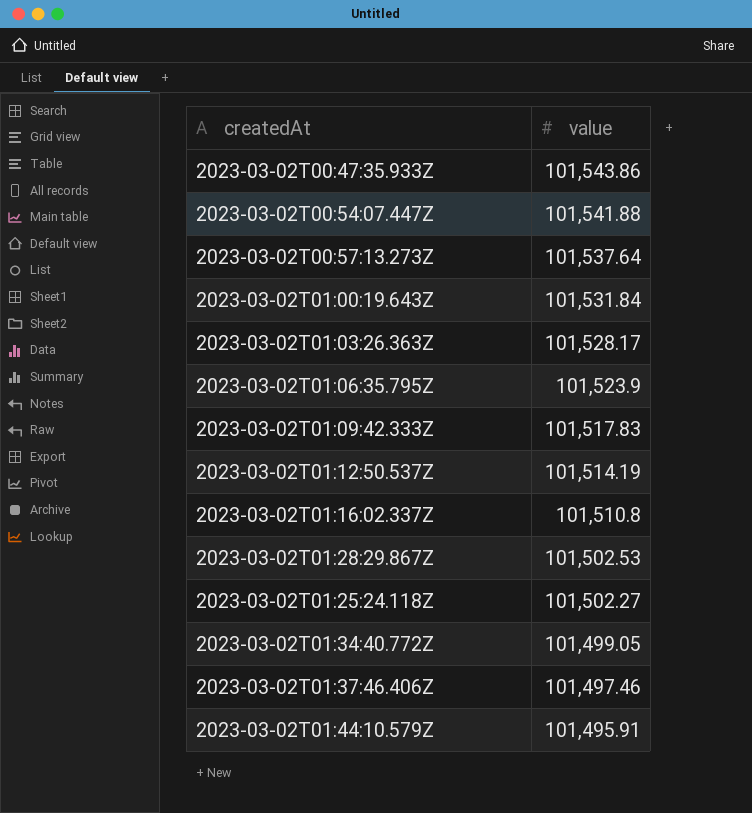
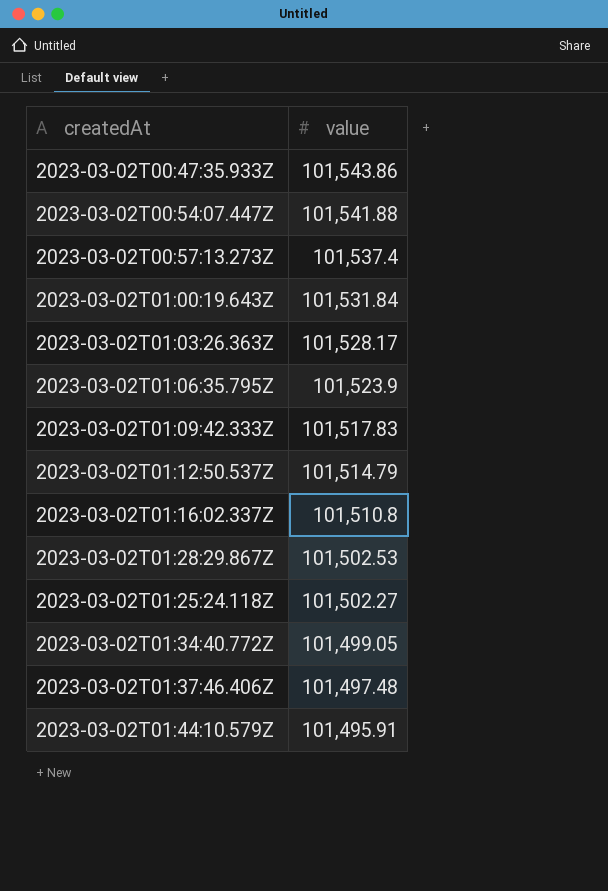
2023-03-02T00:57:13.273Z | value: 101,537.64 -> 101,537.4
2023-03-02T01:12:50.537Z | value: 101,514.19 -> 101,514.79
2023-03-02T01:37:46.406Z | value: 101,497.46 -> 101,497.48

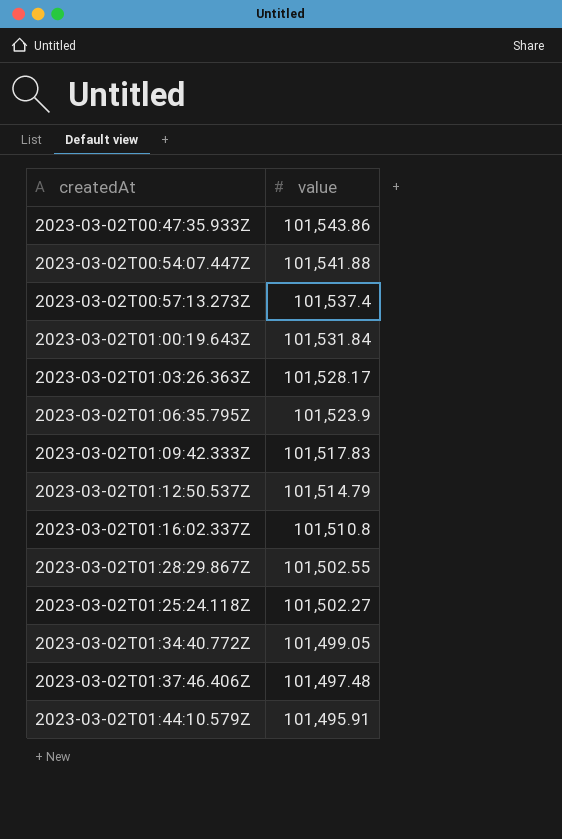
2023-03-02T01:28:29.867Z | value: 101,502.53 -> 101,502.55

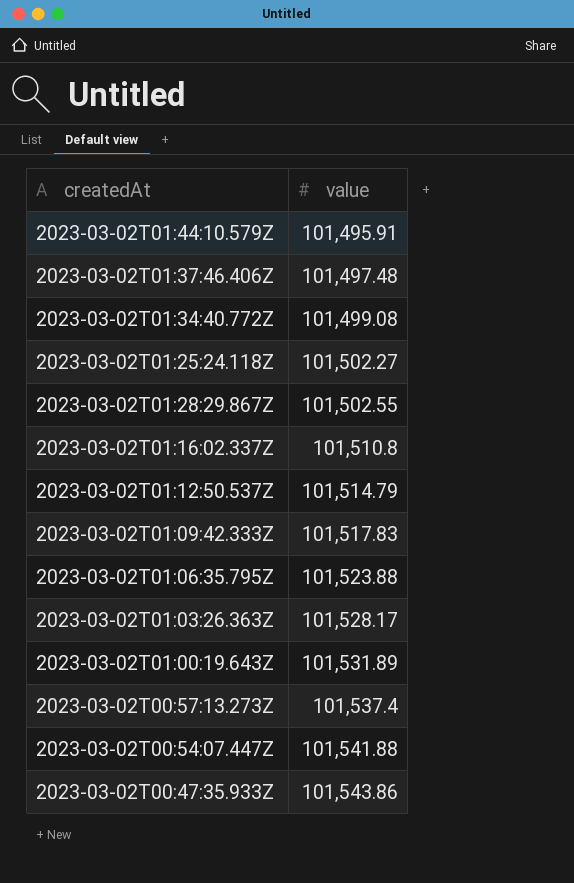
row order: value descending -> value ascending
2023-03-02T01:34:40.772Z | value: 101,499.05 -> 101,499.08
2023-03-02T01:06:35.795Z | value: 101,523.9 -> 101,523.88
2023-03-02T01:00:19.643Z | value: 101,531.84 -> 101,531.89

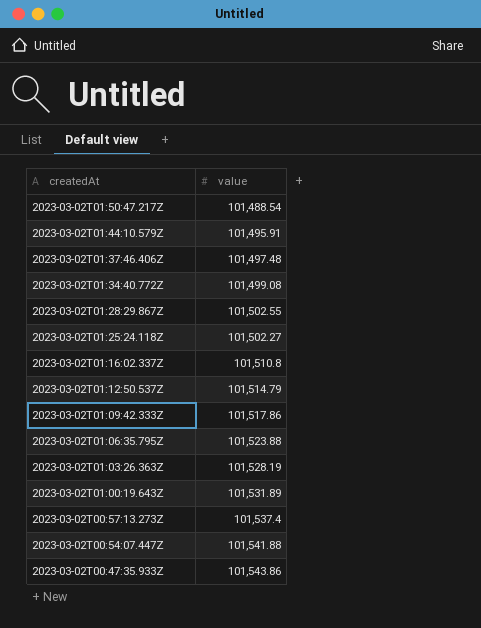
row order: value ascending -> createdAt descending
row 2023-03-02T01:50:47.217Z: none -> 101,488.54
2023-03-02T01:09:42.333Z | value: 101,517.83 -> 101,517.86
2023-03-02T01:03:26.363Z | value: 101,528.17 -> 101,528.19

